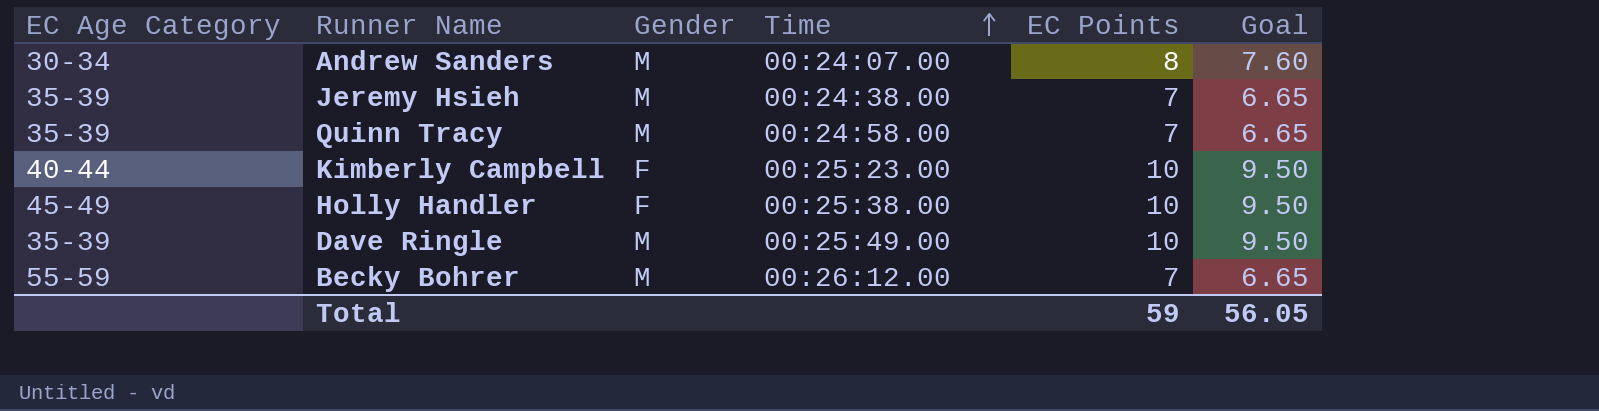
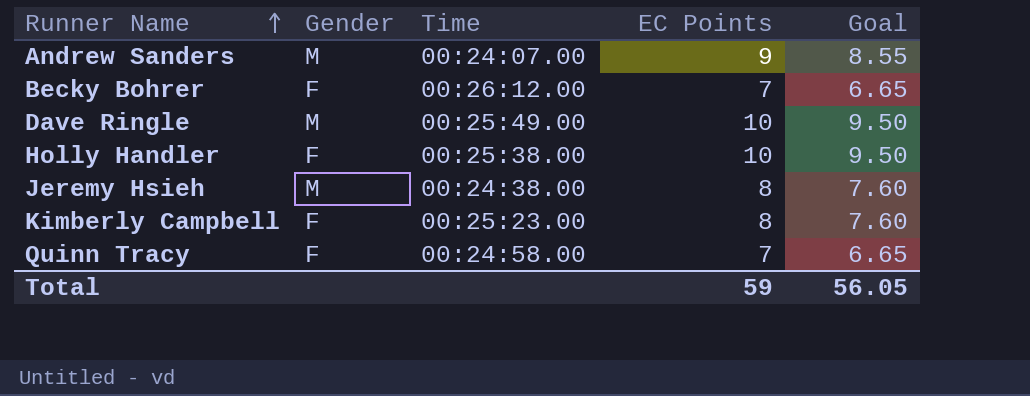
row order: Time ascending -> Runner Name ascending
column EC Age Category | position: 1 -> none
Andrew Sanders | EC Points: 8 -> 9
Andrew Sanders | Goal: 7.60 -> 8.55
Becky Bohrer | Gender: M -> F
Jeremy Hsieh | EC Points: 7 -> 8
Jeremy Hsieh | Goal: 6.65 -> 7.60
Kimberly Campbell | EC Points: 10 -> 8
Kimberly Campbell | Goal: 9.50 -> 7.60
Quinn Tracy | Gender: M -> F

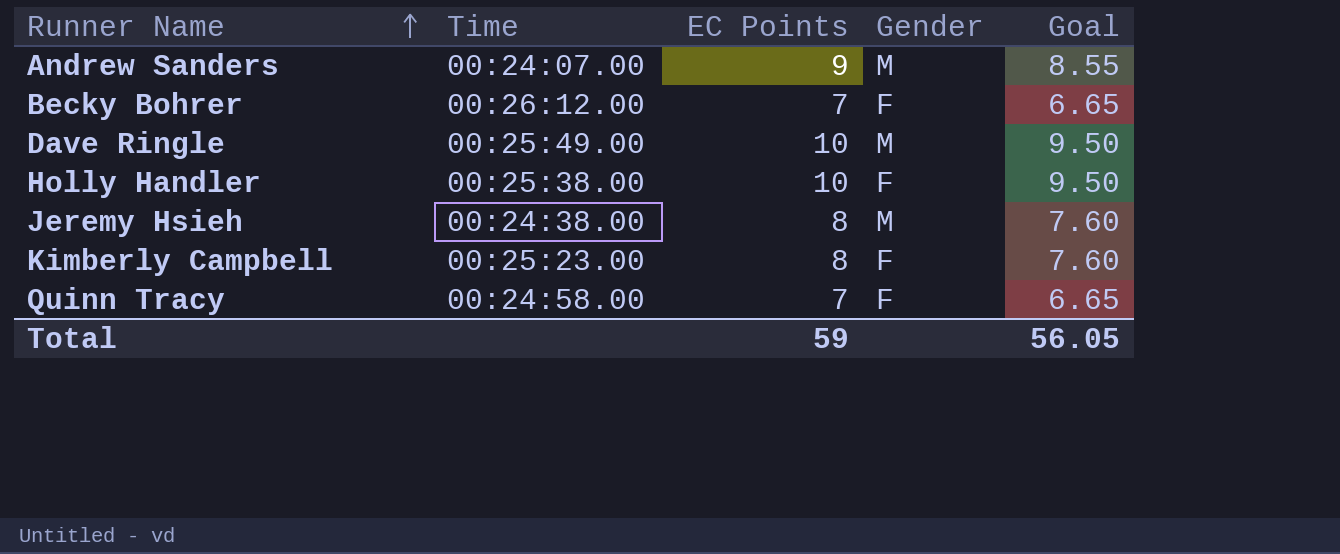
column Gender | position: 2 -> 4

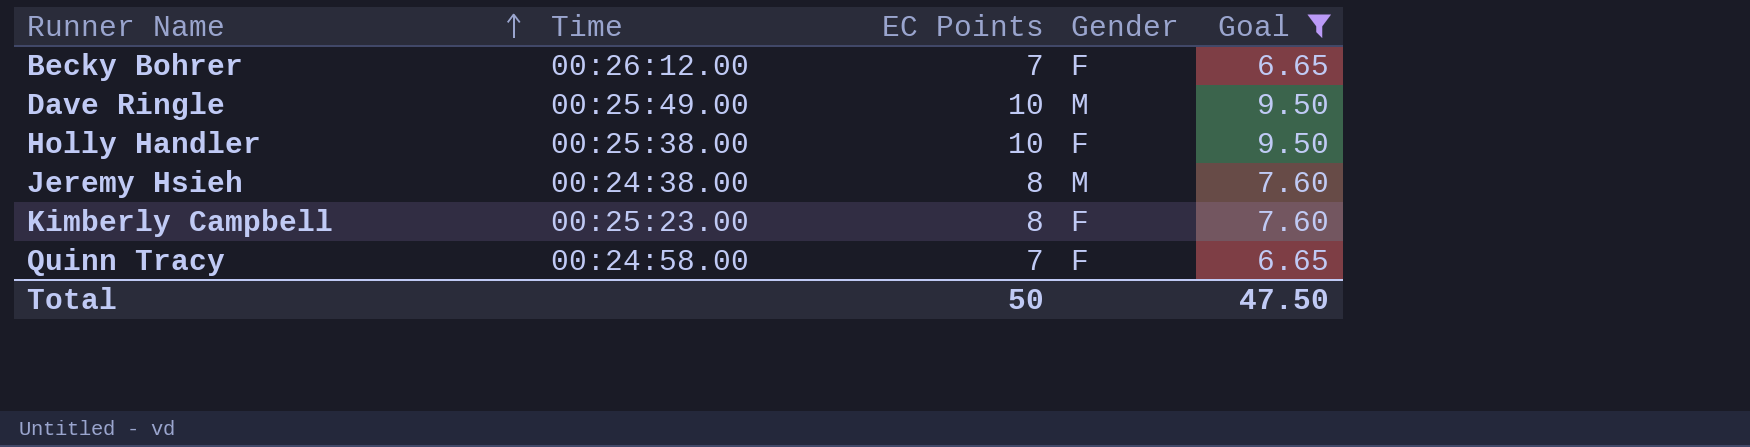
filter: none -> Goal != 8.55
Total | EC Points: 59 -> 50
Total | Goal: 56.05 -> 47.50

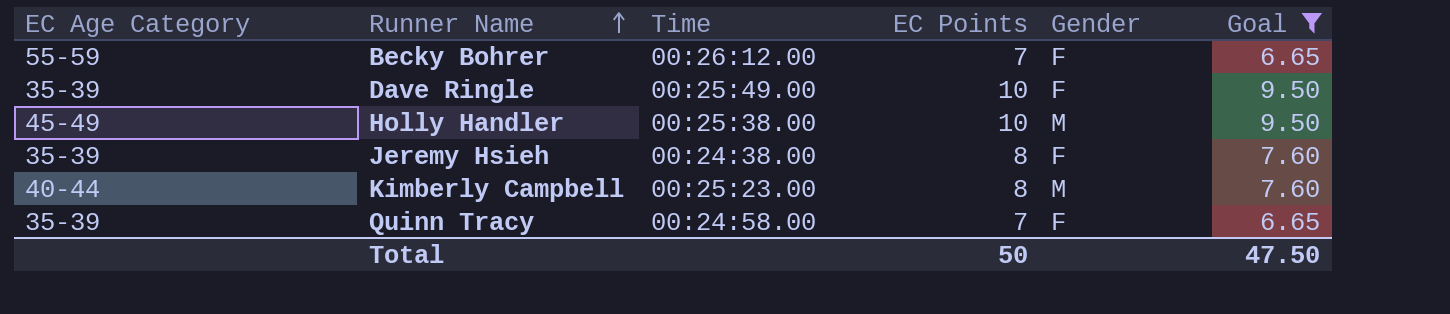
column EC Age Category | position: none -> 1
Dave Ringle | Gender: M -> F
Holly Handler | Gender: F -> M
Jeremy Hsieh | Gender: M -> F
Kimberly Campbell | Gender: F -> M

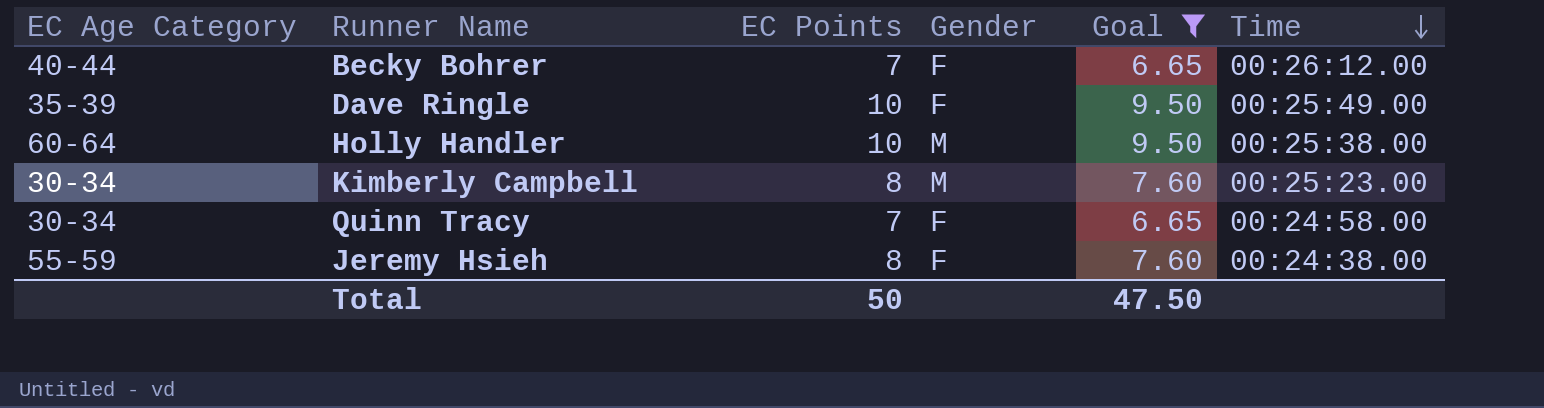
row order: Runner Name ascending -> Time descending
column Time | position: 3 -> 6
Becky Bohrer | EC Age Category: 55-59 -> 40-44
Holly Handler | EC Age Category: 45-49 -> 60-64
Kimberly Campbell | EC Age Category: 40-44 -> 30-34
Quinn Tracy | EC Age Category: 35-39 -> 30-34
Jeremy Hsieh | EC Age Category: 35-39 -> 55-59

